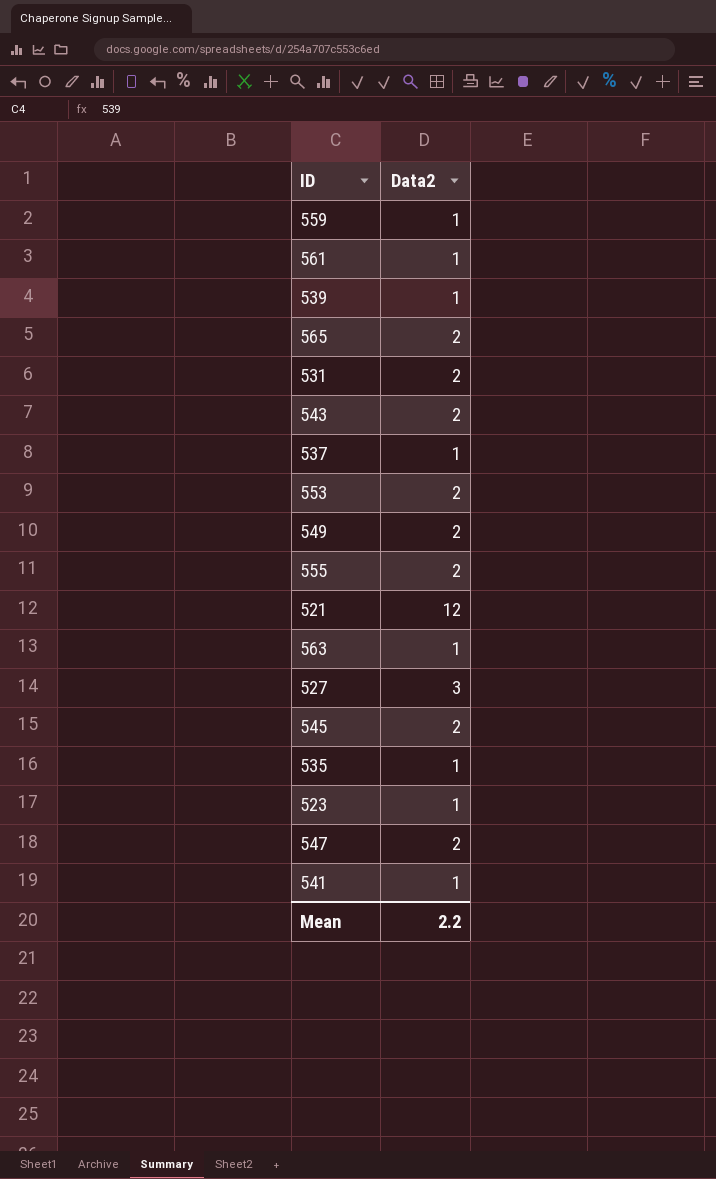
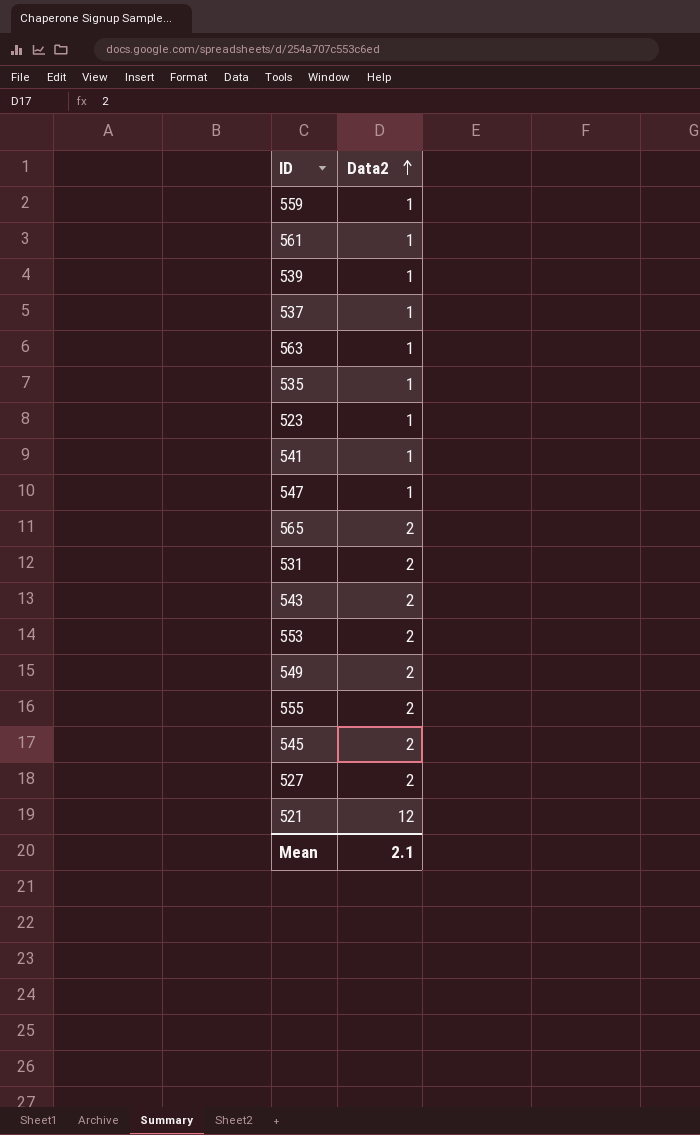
row order: none -> Data2 ascending
547 | Data2: 2 -> 1
527 | Data2: 3 -> 2
Mean | Data2: 2.2 -> 2.1

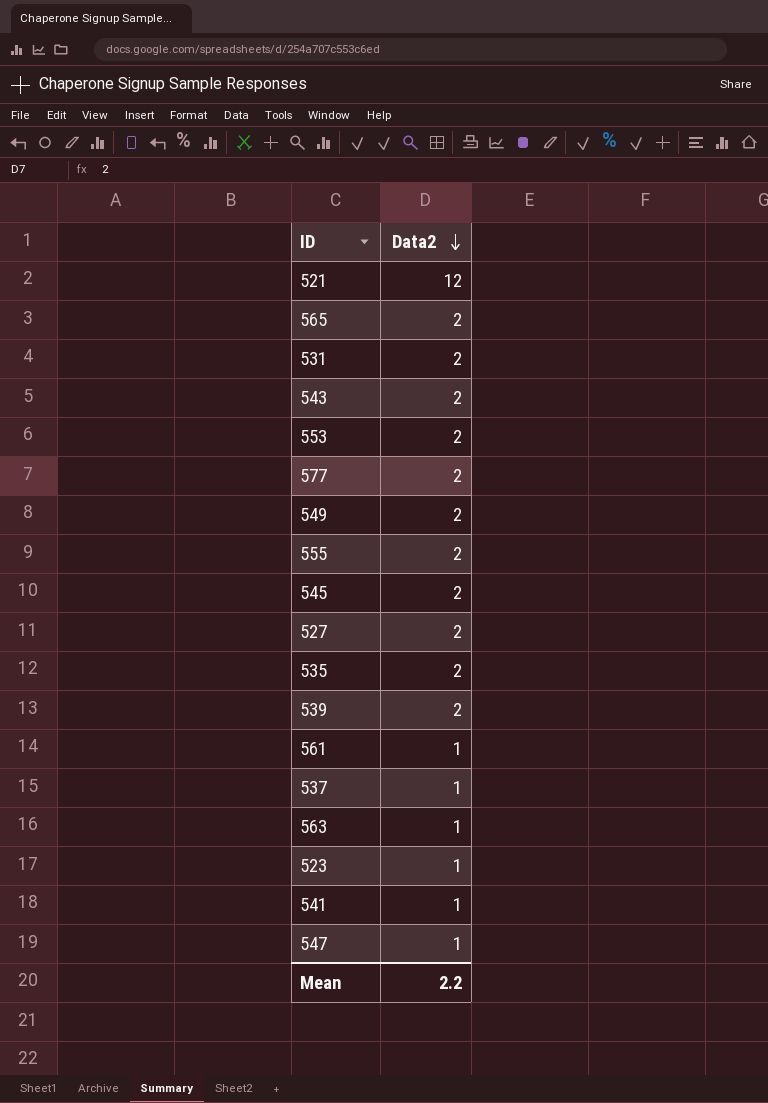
row order: Data2 ascending -> Data2 descending
row 559: 1 -> none
row 577: none -> 2
535 | Data2: 1 -> 2
539 | Data2: 1 -> 2
Mean | Data2: 2.1 -> 2.2

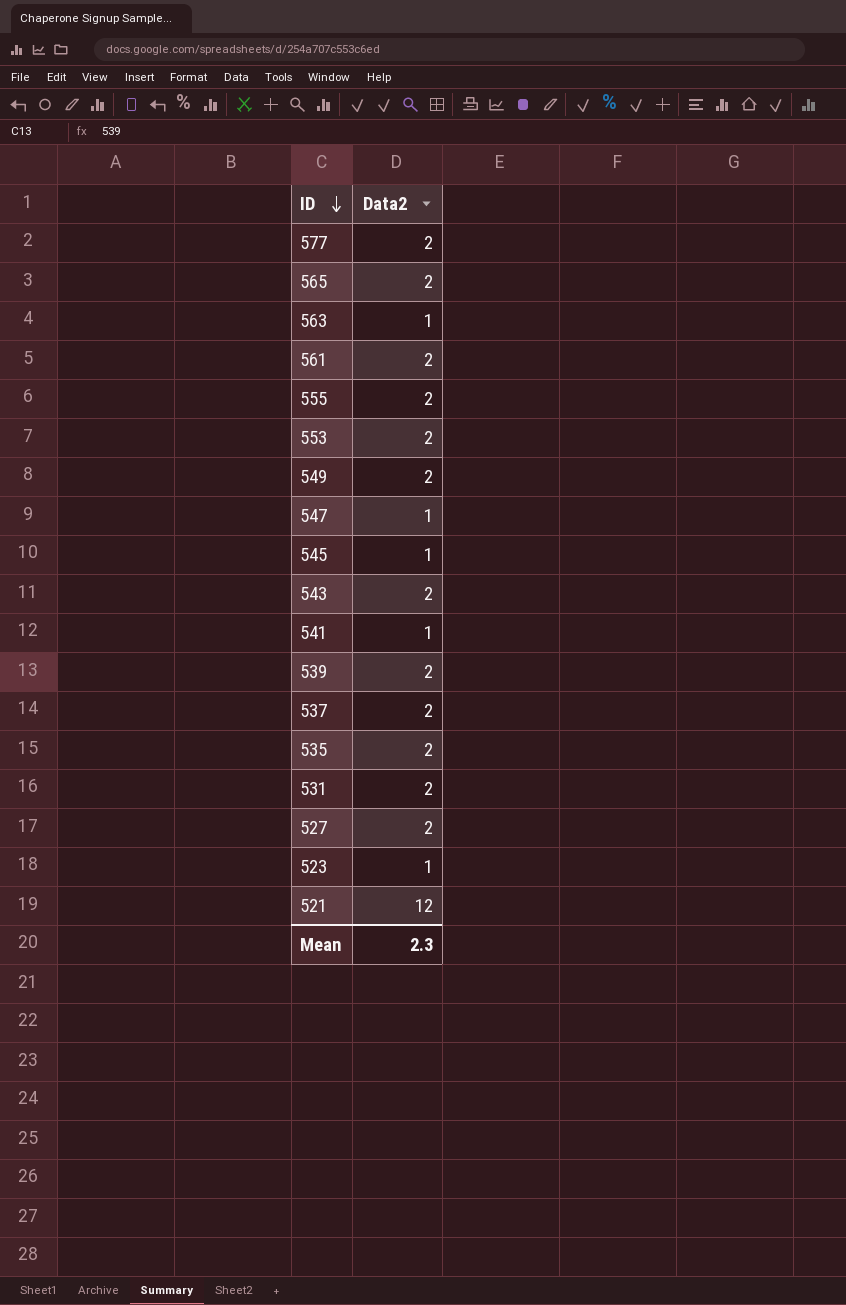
row order: Data2 descending -> ID descending
561 | Data2: 1 -> 2
545 | Data2: 2 -> 1
537 | Data2: 1 -> 2
Mean | Data2: 2.2 -> 2.3

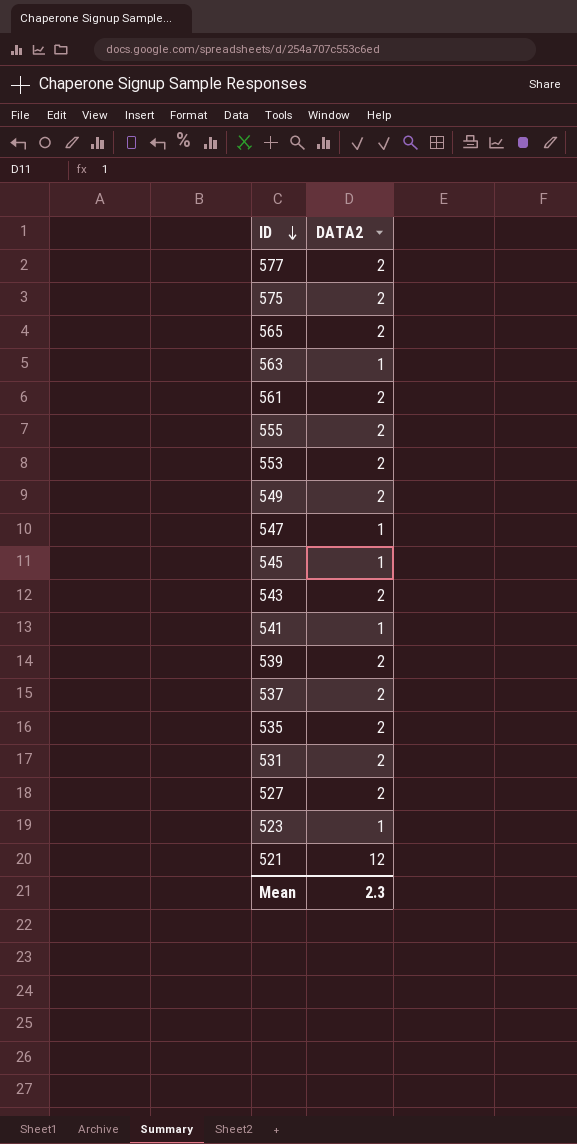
column name: Data2 -> DATA2
row 575: none -> 2

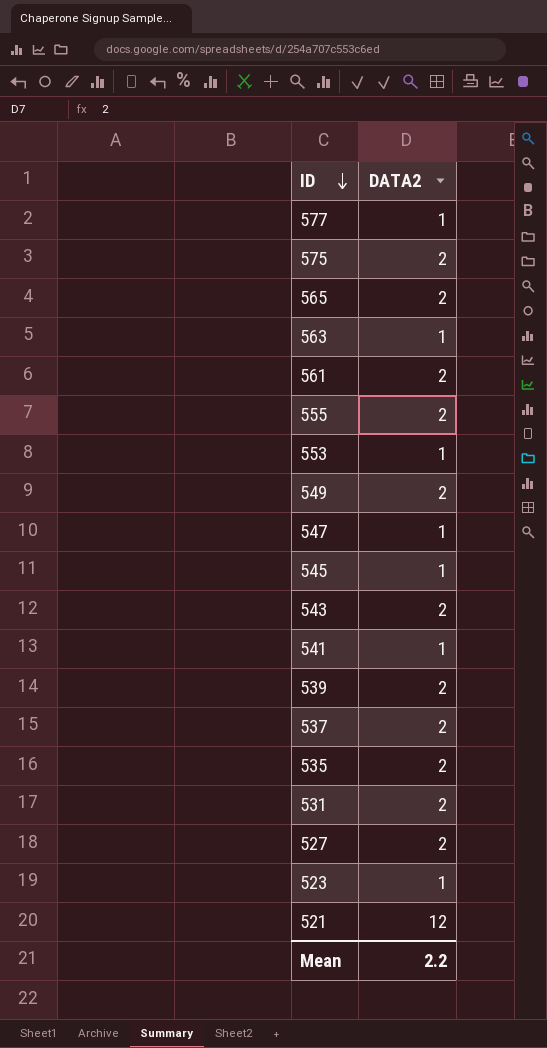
577 | DATA2: 2 -> 1
553 | DATA2: 2 -> 1
Mean | DATA2: 2.3 -> 2.2

